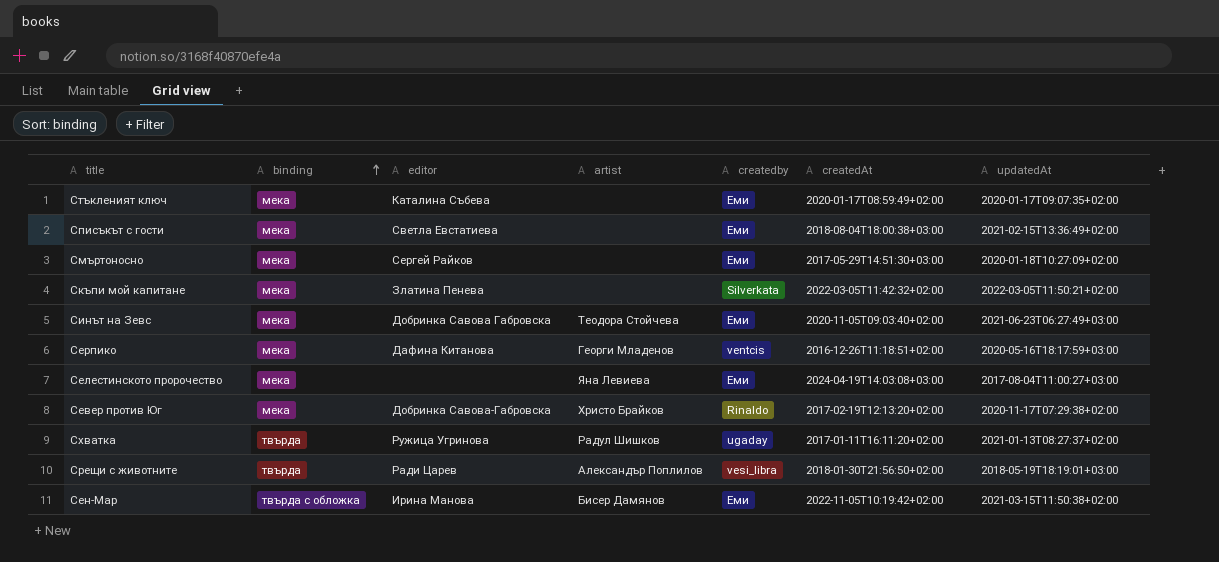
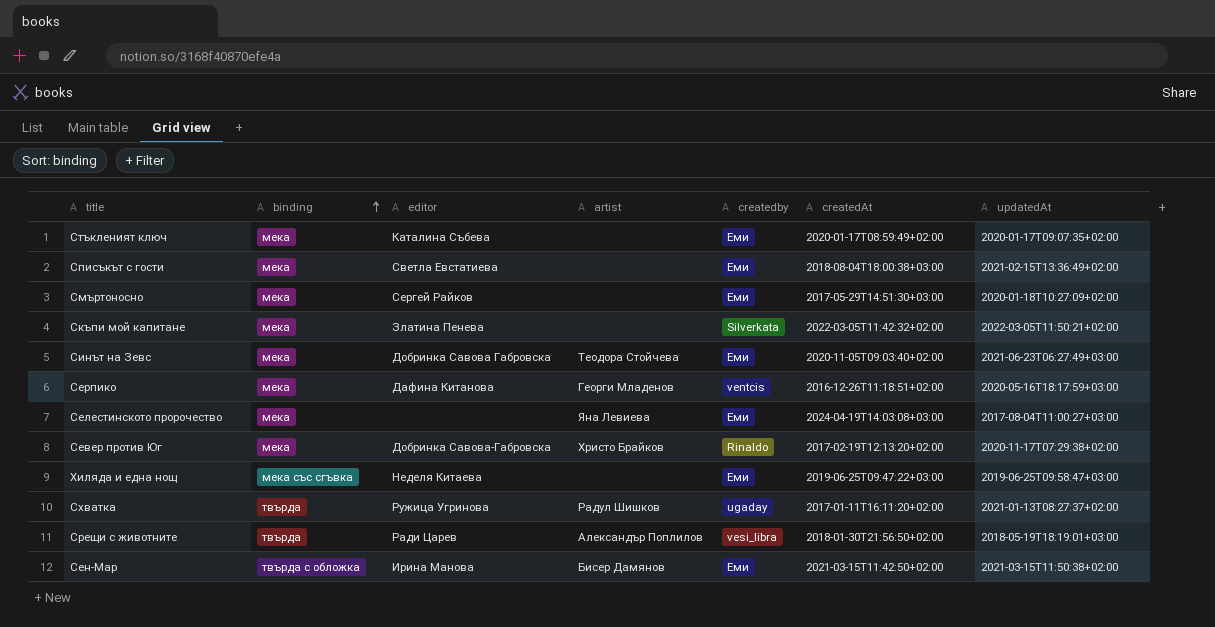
row Хиляда и една нощ: none -> мека със сгъвка | Неделя Китаева | none | Еми | 2019-06-25T09:47:22+03:00 | 2019-06-25T09:58:47+03:00
Сен-Мар | createdAt: 2022-11-05T10:19:42+02:00 -> 2021-03-15T11:42:50+02:00

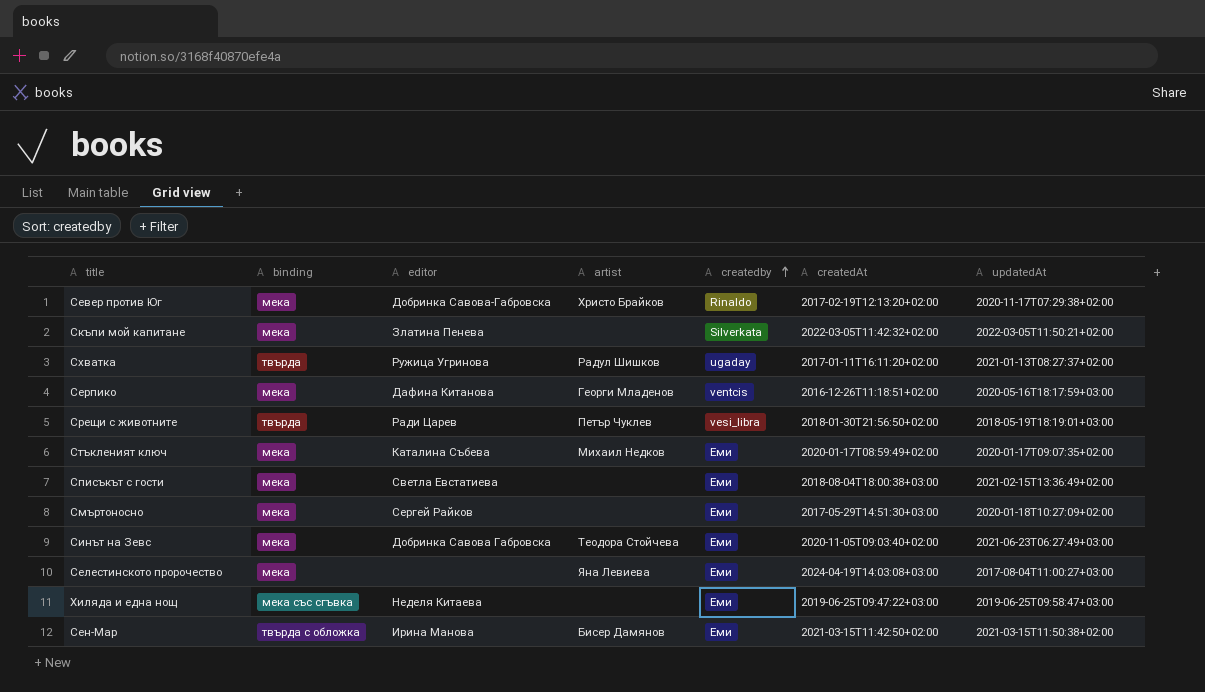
row order: binding ascending -> createdby ascending
Срещи с животните | artist: Александър Поплилов -> Петър Чуклев
Стъкленият ключ | artist: none -> Михаил Недков

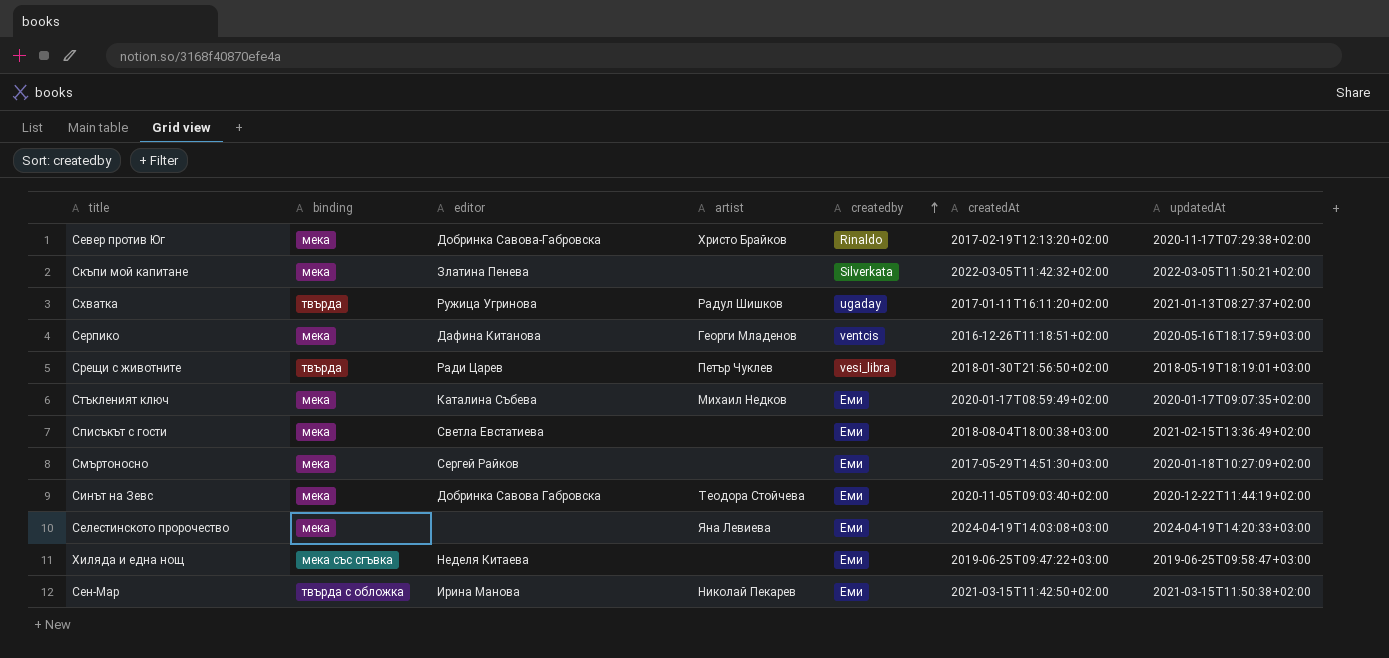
Синът на Зевс | updatedAt: 2021-06-23T06:27:49+03:00 -> 2020-12-22T11:44:19+02:00
Селестинското пророчество | updatedAt: 2017-08-04T11:00:27+03:00 -> 2024-04-19T14:20:33+03:00
Сен-Мар | artist: Бисер Дамянов -> Николай Пекарев

